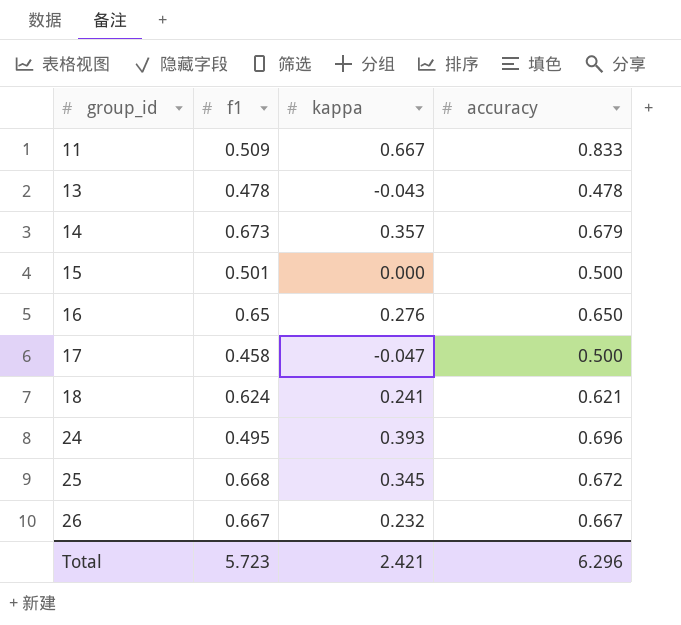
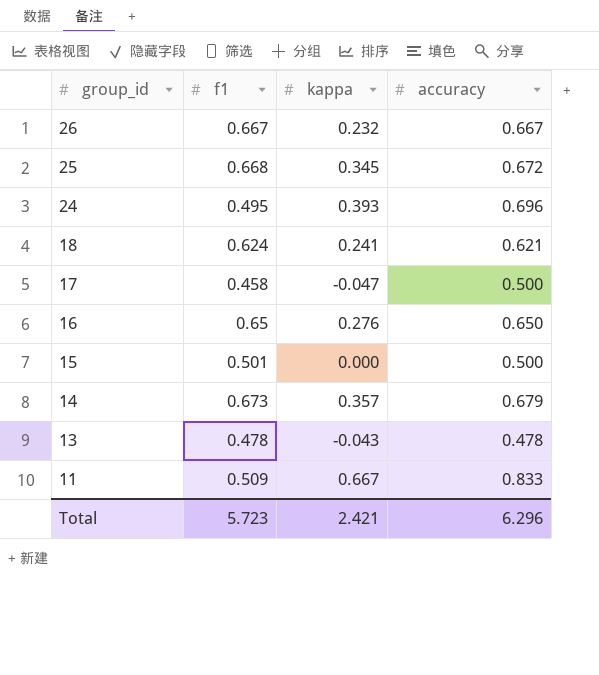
row order: group_id ascending -> group_id descending

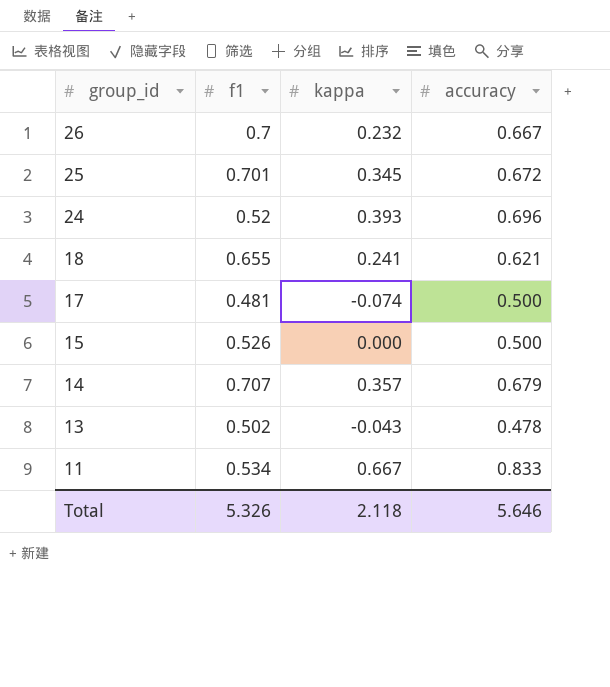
row 16: 0.65 | 0.276 | 0.650 -> none
26 | f1: 0.667 -> 0.7
25 | f1: 0.668 -> 0.701
24 | f1: 0.495 -> 0.52
18 | f1: 0.624 -> 0.655
17 | f1: 0.458 -> 0.481
17 | kappa: -0.047 -> -0.074
15 | f1: 0.501 -> 0.526
14 | f1: 0.673 -> 0.707
13 | f1: 0.478 -> 0.502
11 | f1: 0.509 -> 0.534
Total | f1: 5.723 -> 5.326
Total | kappa: 2.421 -> 2.118
Total | accuracy: 6.296 -> 5.646

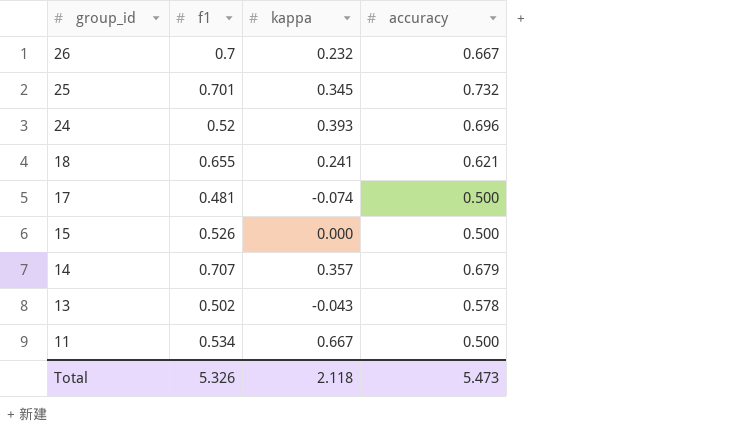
25 | accuracy: 0.672 -> 0.732
13 | accuracy: 0.478 -> 0.578
11 | accuracy: 0.833 -> 0.500
Total | accuracy: 5.646 -> 5.473

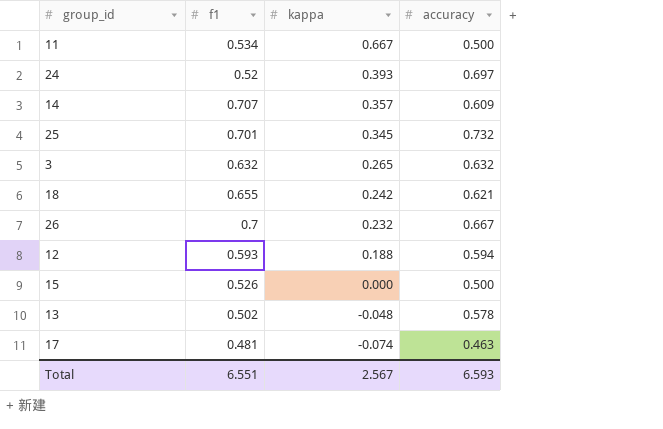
row order: group_id descending -> kappa descending
24 | accuracy: 0.696 -> 0.697
14 | accuracy: 0.679 -> 0.609
row 3: none -> 0.632 | 0.265 | 0.632
18 | kappa: 0.241 -> 0.242
row 12: none -> 0.593 | 0.188 | 0.594
13 | kappa: -0.043 -> -0.048
17 | accuracy: 0.500 -> 0.463
Total | f1: 5.326 -> 6.551
Total | kappa: 2.118 -> 2.567
Total | accuracy: 5.473 -> 6.593

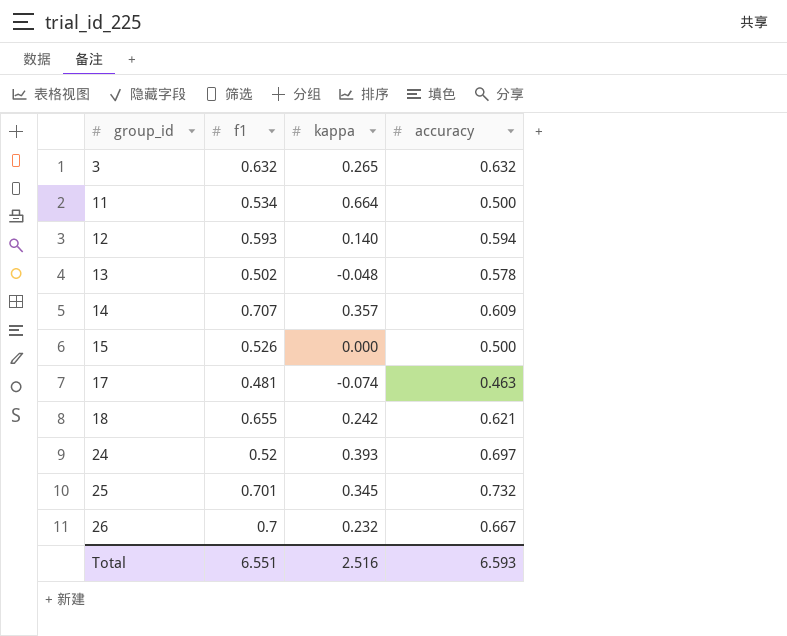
row order: kappa descending -> group_id ascending
11 | kappa: 0.667 -> 0.664
12 | kappa: 0.188 -> 0.140
Total | kappa: 2.567 -> 2.516

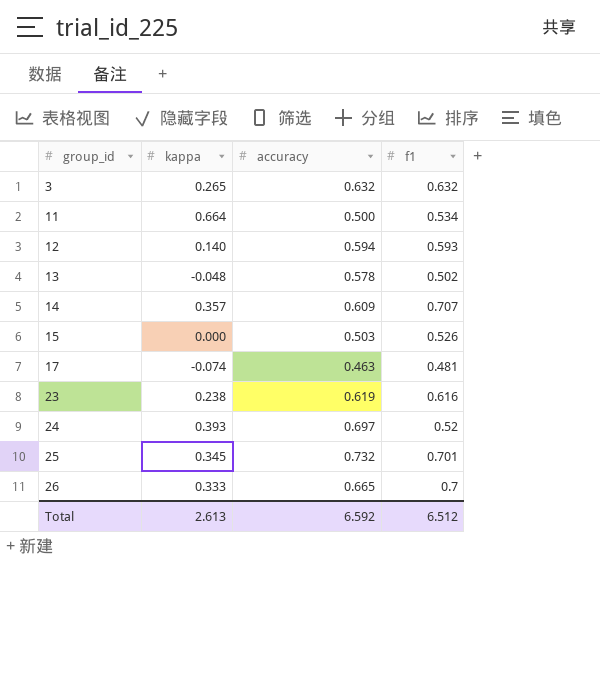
column f1 | position: 2 -> 4
row 18: 0.655 | 0.242 | 0.621 -> none
15 | accuracy: 0.500 -> 0.503
row 23: none -> 0.238 | 0.619 | 0.616
26 | kappa: 0.232 -> 0.333
26 | accuracy: 0.667 -> 0.665
Total | kappa: 2.516 -> 2.613
Total | accuracy: 6.593 -> 6.592
Total | f1: 6.551 -> 6.512

